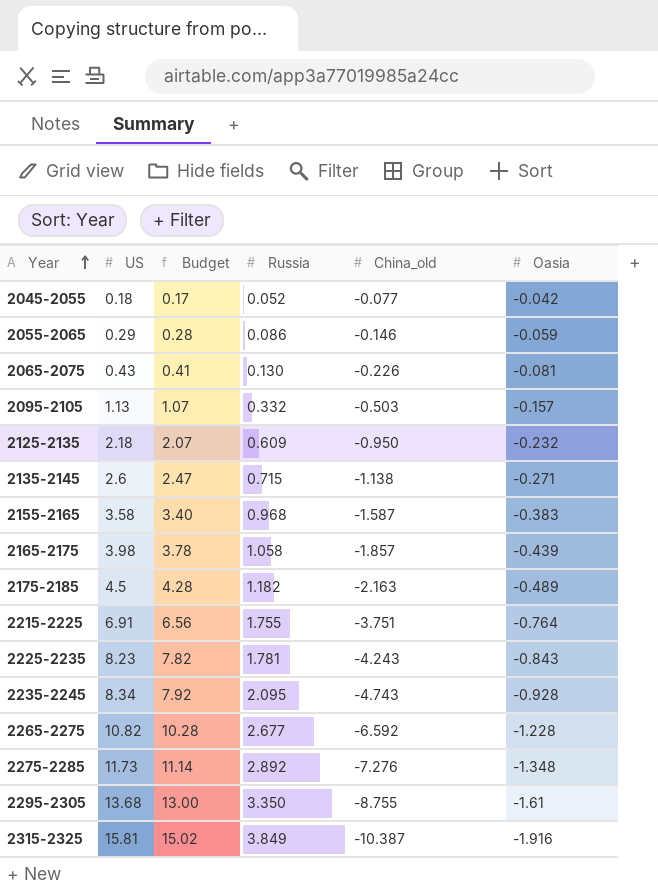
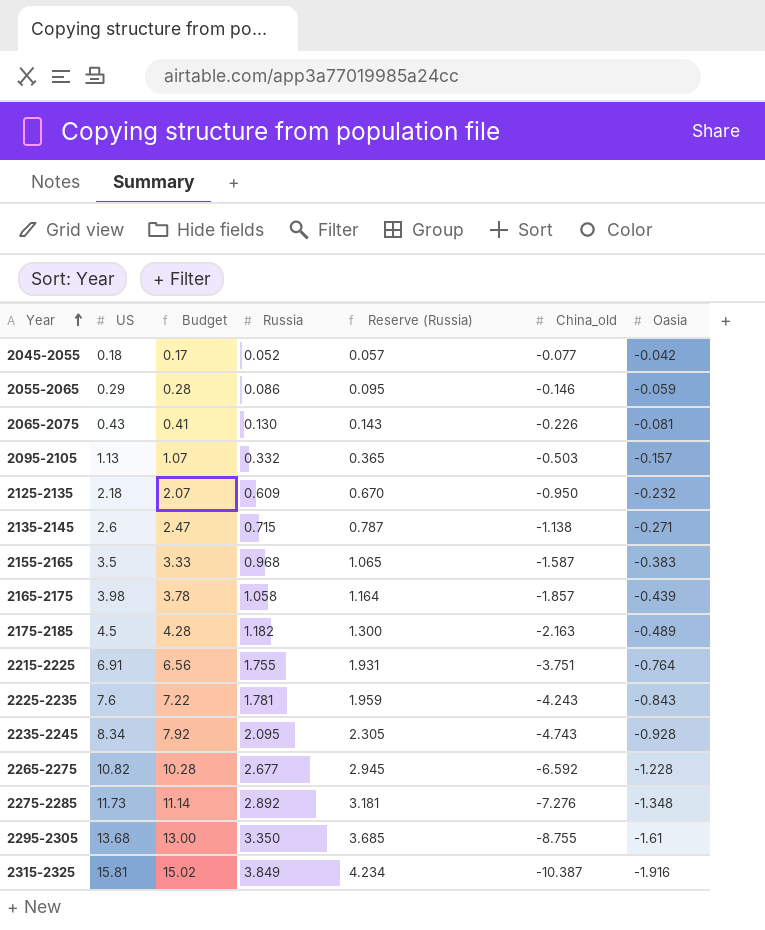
column Reserve (Russia) | formula: none -> [Russia] * 1.1
2155-2165 | US: 3.58 -> 3.5
2155-2165 | Budget: 3.40 -> 3.33
2225-2235 | US: 8.23 -> 7.6
2225-2235 | Budget: 7.82 -> 7.22

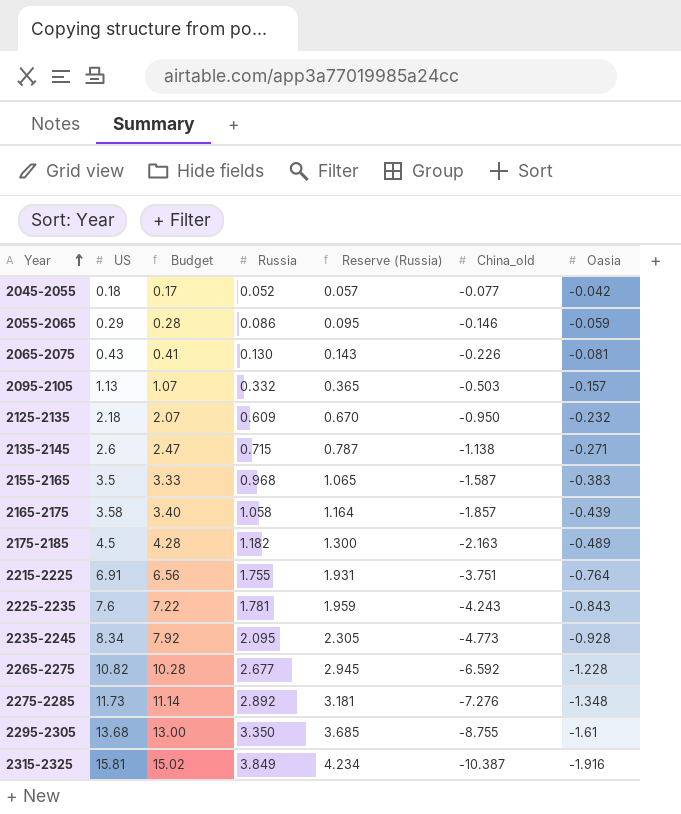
2165-2175 | US: 3.98 -> 3.58
2165-2175 | Budget: 3.78 -> 3.40
2235-2245 | China_old: -4.743 -> -4.773

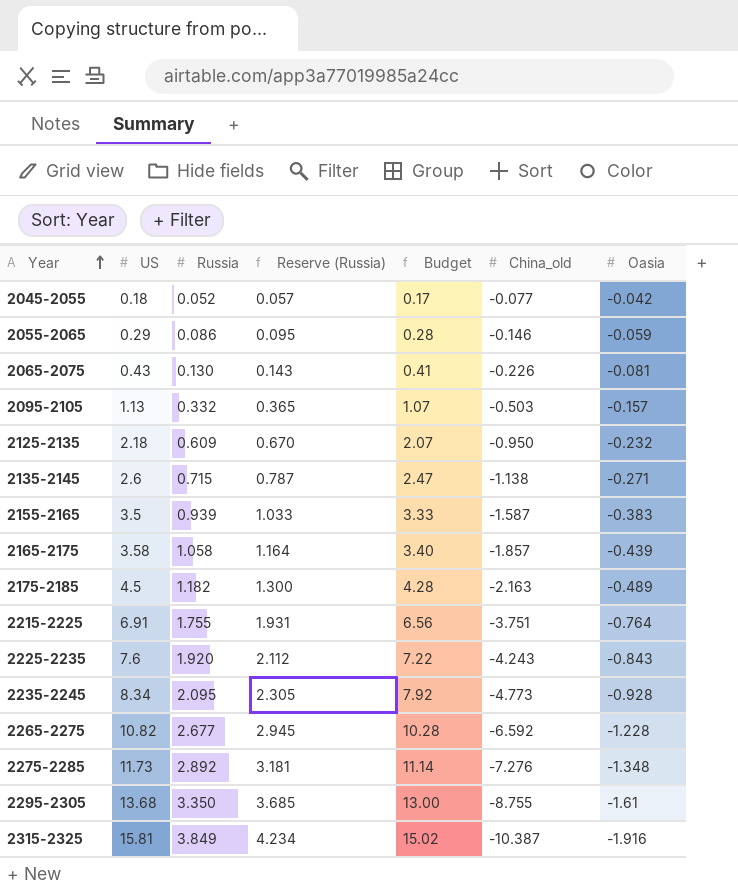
column Budget | position: 3 -> 5
2155-2165 | Russia: 0.968 -> 0.939
2155-2165 | Reserve (Russia): 1.065 -> 1.033
2225-2235 | Russia: 1.781 -> 1.920
2225-2235 | Reserve (Russia): 1.959 -> 2.112

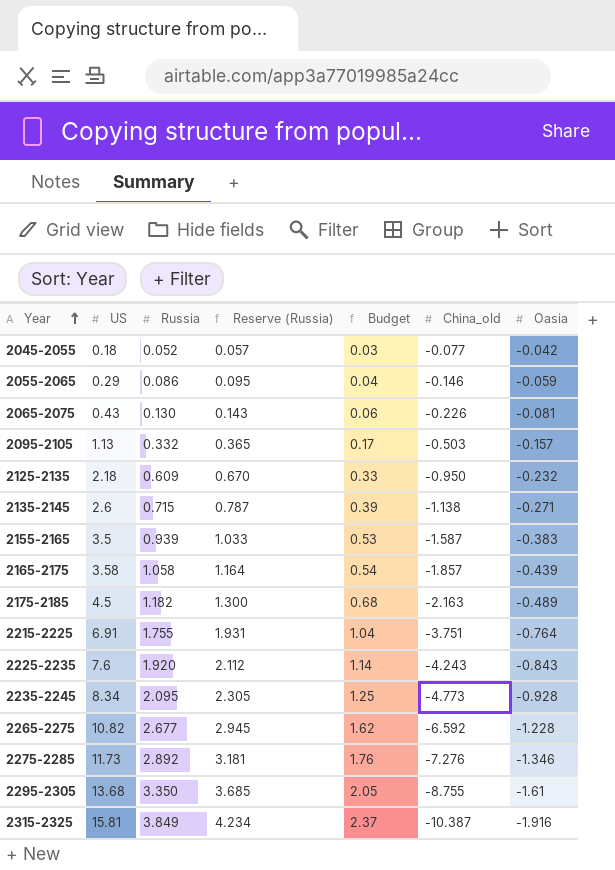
column Budget | formula: [US] * 0.95 -> [US] * 0.15
2275-2285 | Oasia: -1.348 -> -1.346

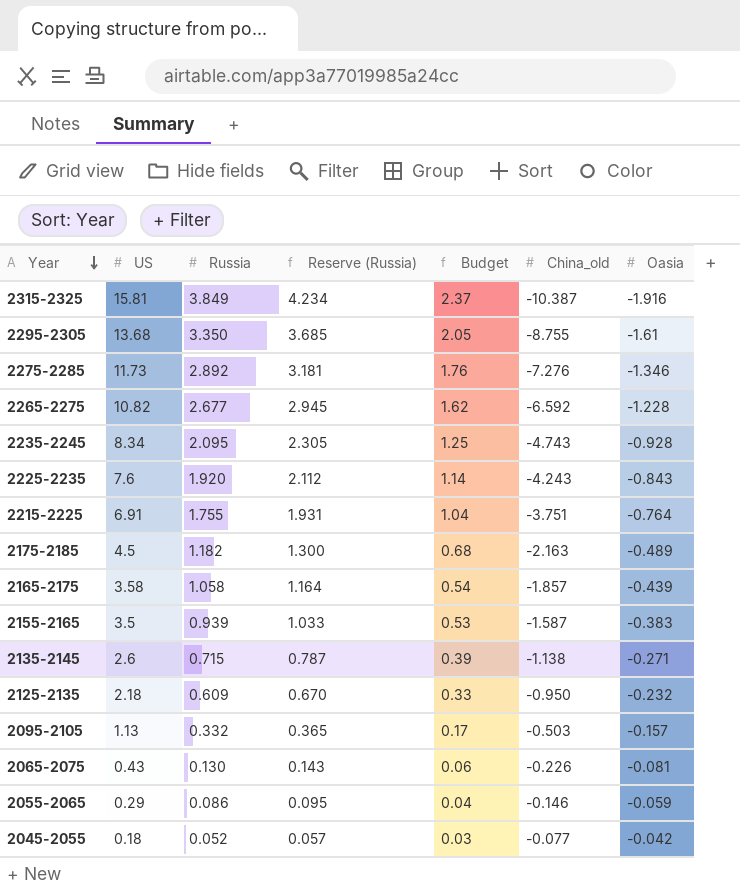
row order: Year ascending -> Year descending
2235-2245 | China_old: -4.773 -> -4.743

